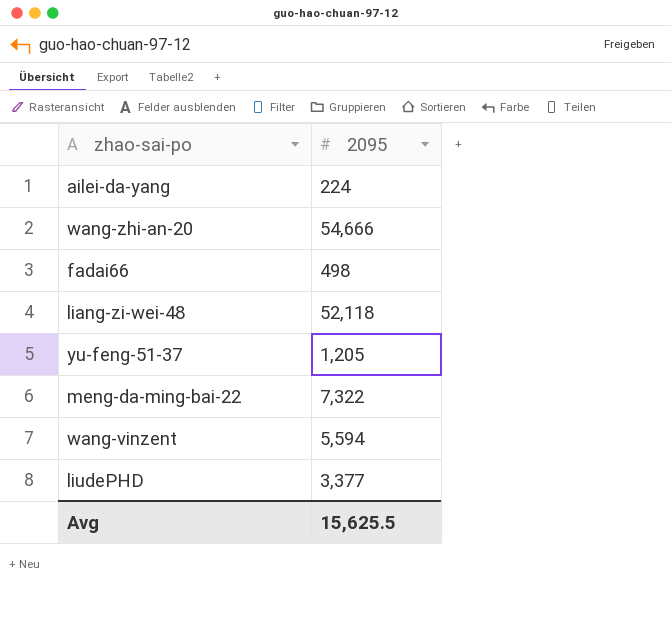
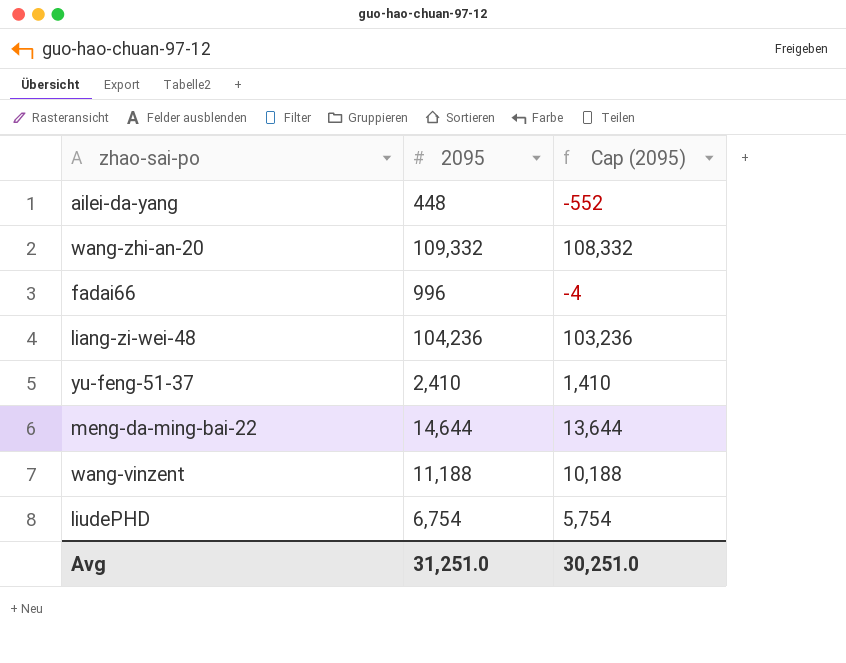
column Cap (2095) | formula: none -> [2095] - 1000
ailei-da-yang | 2095: 224 -> 448
wang-zhi-an-20 | 2095: 54,666 -> 109,332
fadai66 | 2095: 498 -> 996
liang-zi-wei-48 | 2095: 52,118 -> 104,236
yu-feng-51-37 | 2095: 1,205 -> 2,410
meng-da-ming-bai-22 | 2095: 7,322 -> 14,644
wang-vinzent | 2095: 5,594 -> 11,188
liudePHD | 2095: 3,377 -> 6,754
Avg | 2095: 15,625.5 -> 31,251.0

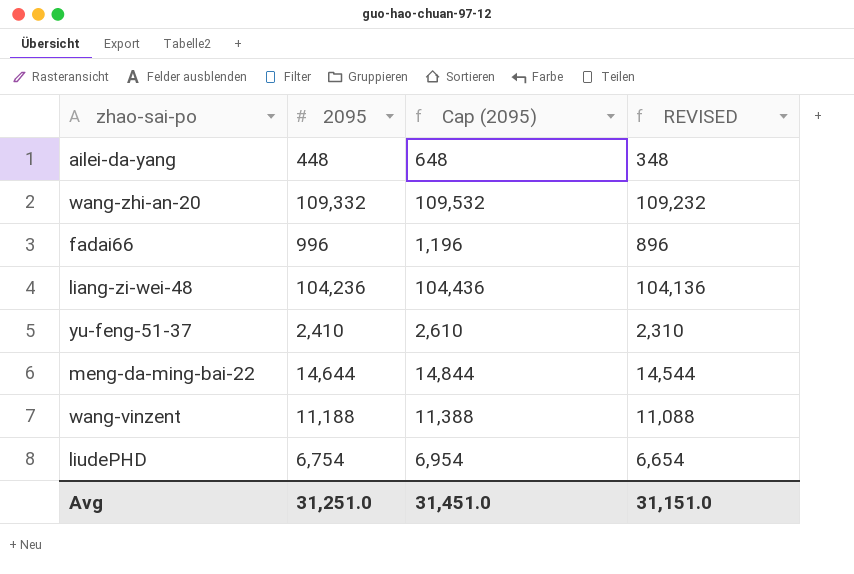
column Cap (2095) | formula: [2095] - 1000 -> [2095] + 200
column REVISED | formula: none -> [2095] - 100
Avg | Cap (2095): 30,251.0 -> 31,451.0

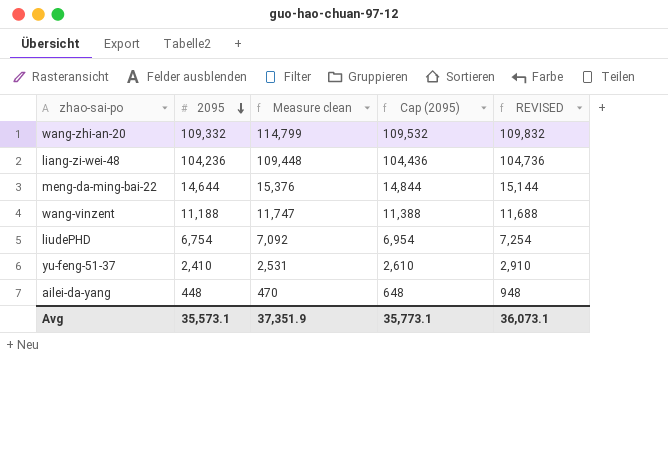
row order: none -> 2095 descending
column Measure clean | formula: none -> [2095] * 1.05
column REVISED | formula: [2095] - 100 -> [2095] + 500
row fadai66: 996 | 1,196 | 896 -> none
Avg | 2095: 31,251.0 -> 35,573.1
Avg | Cap (2095): 31,451.0 -> 35,773.1
Avg | REVISED: 31,151.0 -> 36,073.1

